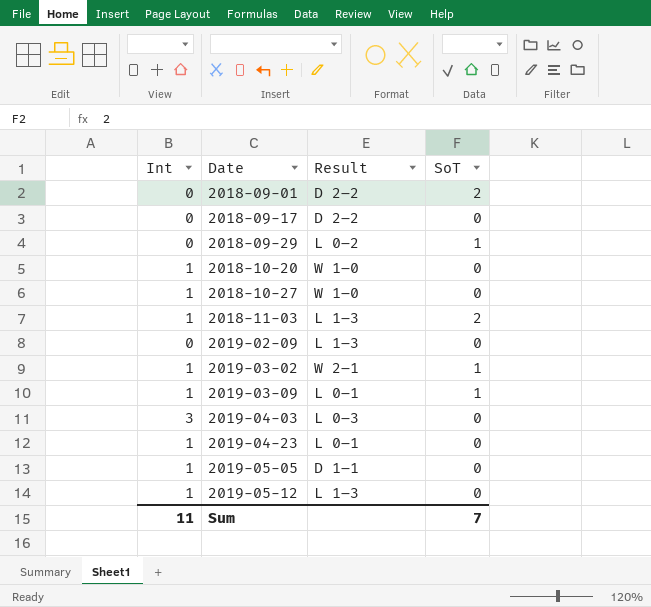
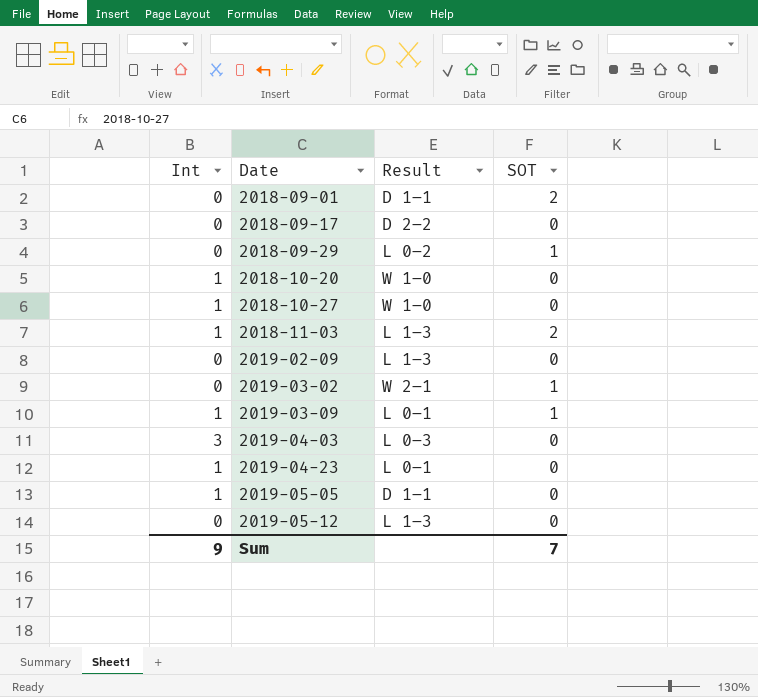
column name: SoT -> SOT
2018-09-01 | Result: D 2–2 -> D 1–1
2019-03-02 | Int: 1 -> 0
2019-05-12 | Int: 1 -> 0
Sum | Int: 11 -> 9

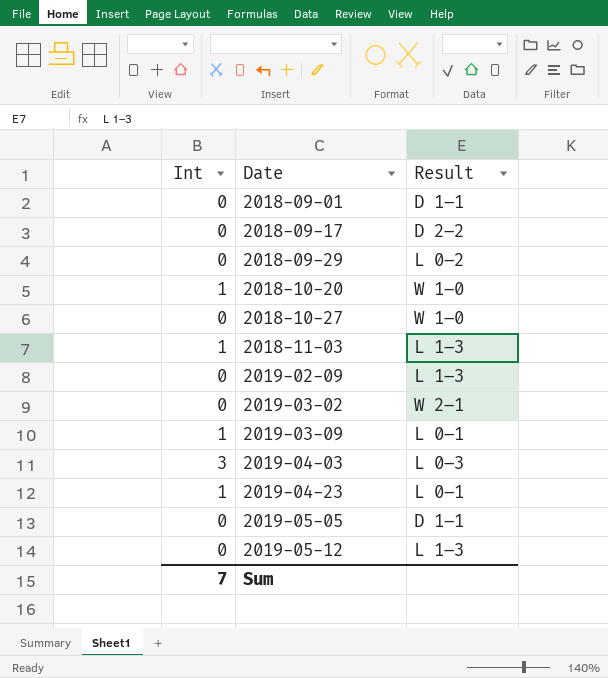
column SOT | position: 4 -> none
2018-10-27 | Int: 1 -> 0
2019-05-05 | Int: 1 -> 0
Sum | Int: 9 -> 7

